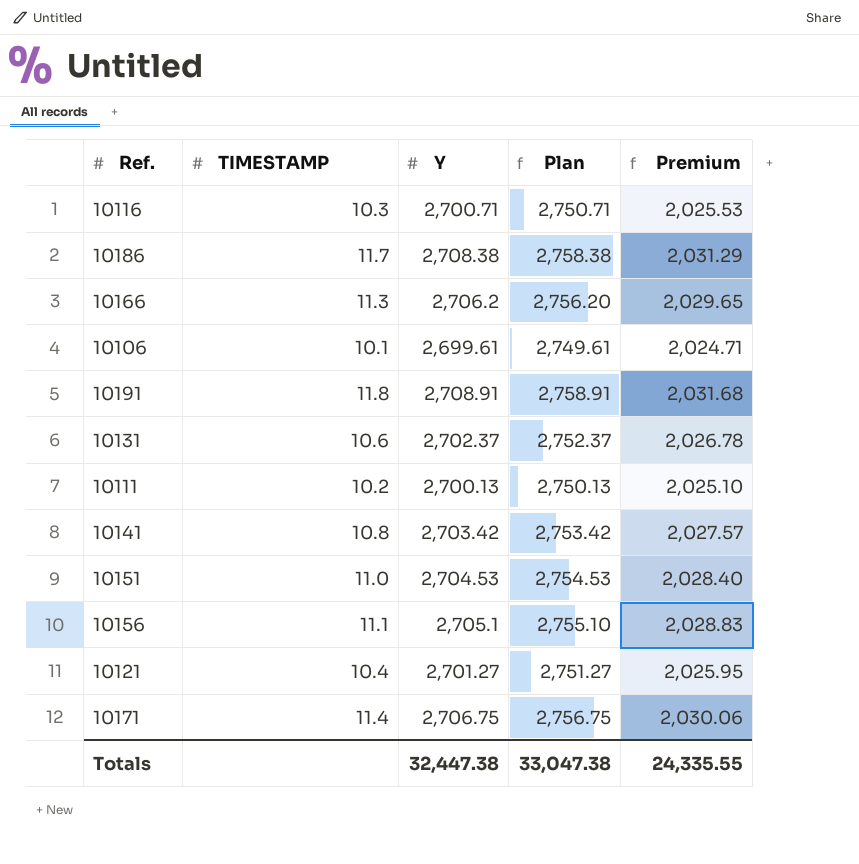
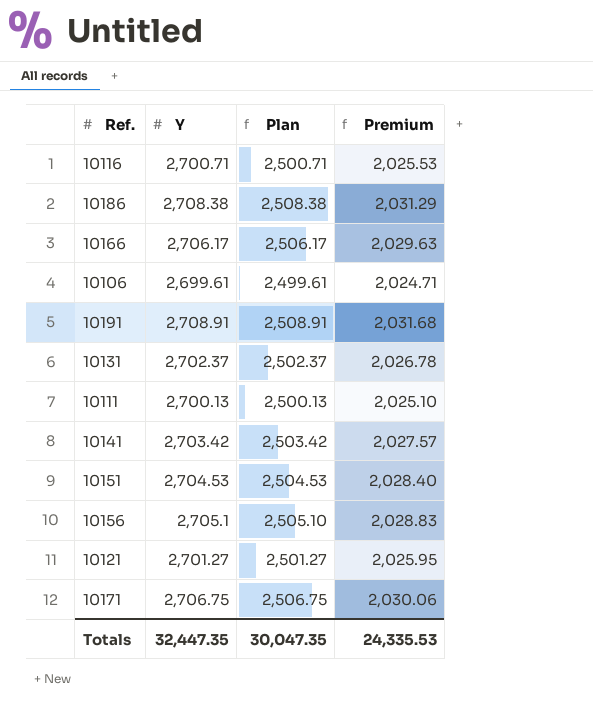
column TIMESTAMP | position: 2 -> none
column Plan | formula: [Y] + 50 -> [Y] - 200
10166 | Y: 2,706.2 -> 2,706.17
10166 | Premium: 2,029.65 -> 2,029.63
Totals | Y: 32,447.38 -> 32,447.35
Totals | Plan: 33,047.38 -> 30,047.35
Totals | Premium: 24,335.55 -> 24,335.53

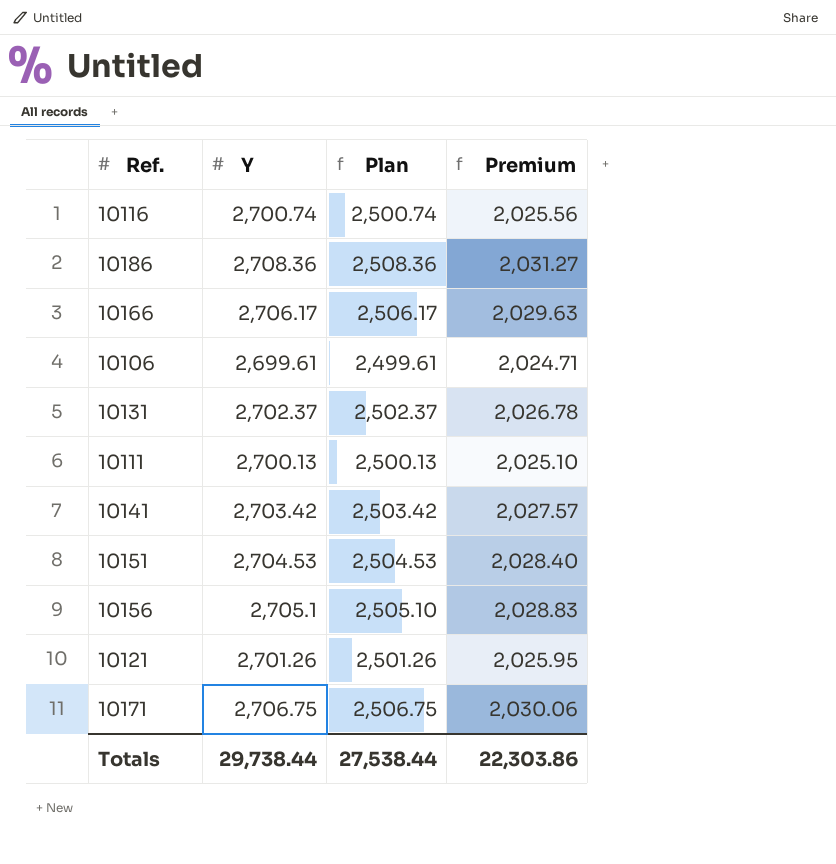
row 10191: 2,708.91 | 2,508.91 | 2,031.68 -> none
10116 | Y: 2,700.71 -> 2,700.74
10116 | Plan: 2,500.71 -> 2,500.74
10116 | Premium: 2,025.53 -> 2,025.56
10186 | Y: 2,708.38 -> 2,708.36
10186 | Plan: 2,508.38 -> 2,508.36
10186 | Premium: 2,031.29 -> 2,031.27
10121 | Y: 2,701.27 -> 2,701.26
10121 | Plan: 2,501.27 -> 2,501.26
Totals | Y: 32,447.35 -> 29,738.44
Totals | Plan: 30,047.35 -> 27,538.44
Totals | Premium: 24,335.53 -> 22,303.86

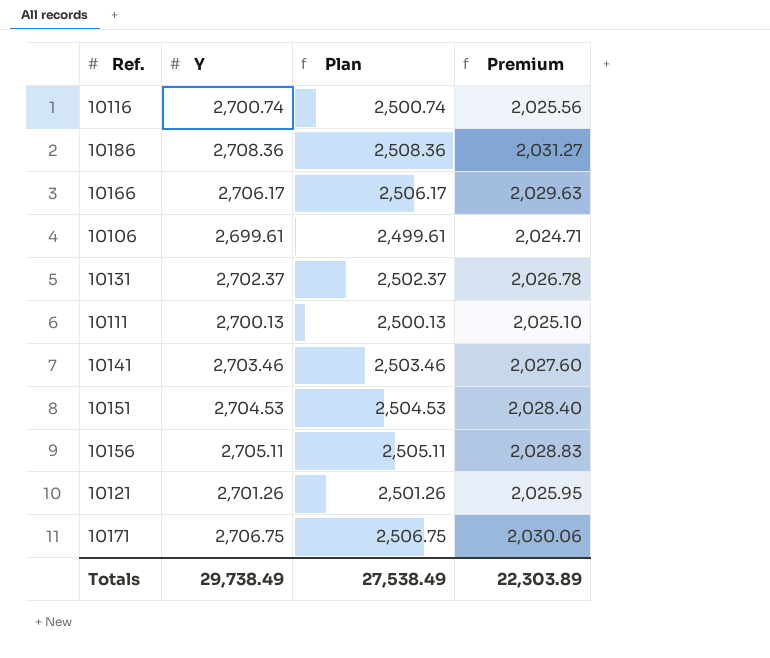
10141 | Y: 2,703.42 -> 2,703.46
10141 | Plan: 2,503.42 -> 2,503.46
10141 | Premium: 2,027.57 -> 2,027.60
10156 | Y: 2,705.1 -> 2,705.11
10156 | Plan: 2,505.10 -> 2,505.11
Totals | Y: 29,738.44 -> 29,738.49
Totals | Plan: 27,538.44 -> 27,538.49
Totals | Premium: 22,303.86 -> 22,303.89

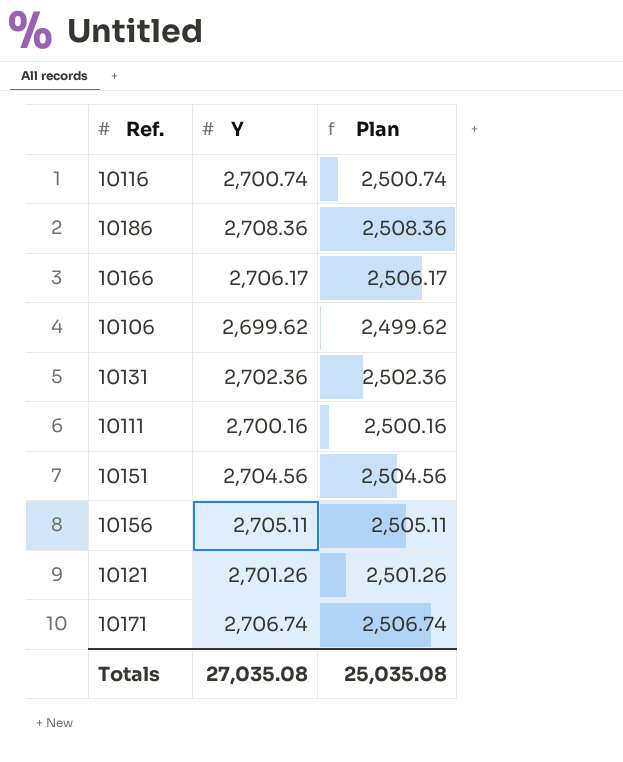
column Premium | formula: [Y] * 0.75 -> none
row 10141: 2,703.46 | 2,503.46 | 2,027.60 -> none
10106 | Y: 2,699.61 -> 2,699.62
10106 | Plan: 2,499.61 -> 2,499.62
10131 | Y: 2,702.37 -> 2,702.36
10131 | Plan: 2,502.37 -> 2,502.36
10111 | Y: 2,700.13 -> 2,700.16
10111 | Plan: 2,500.13 -> 2,500.16
10151 | Y: 2,704.53 -> 2,704.56
10151 | Plan: 2,504.53 -> 2,504.56
10171 | Y: 2,706.75 -> 2,706.74
10171 | Plan: 2,506.75 -> 2,506.74
Totals | Y: 29,738.49 -> 27,035.08
Totals | Plan: 27,538.49 -> 25,035.08

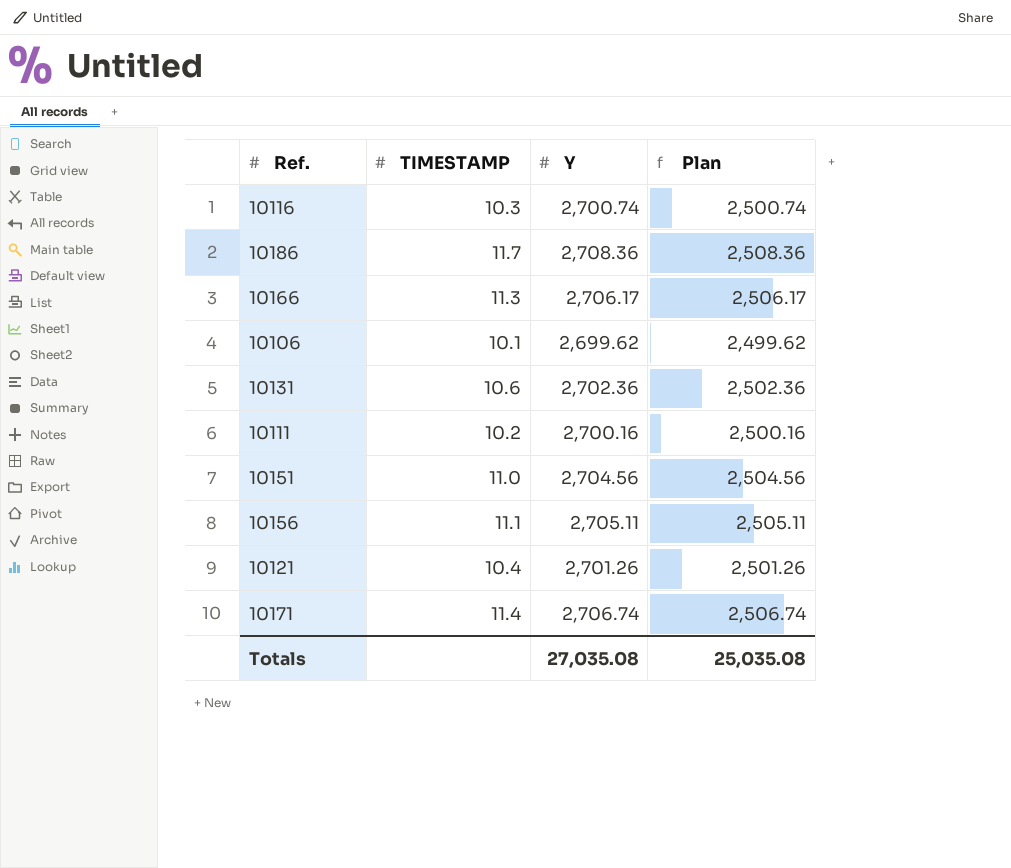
column TIMESTAMP | position: none -> 2

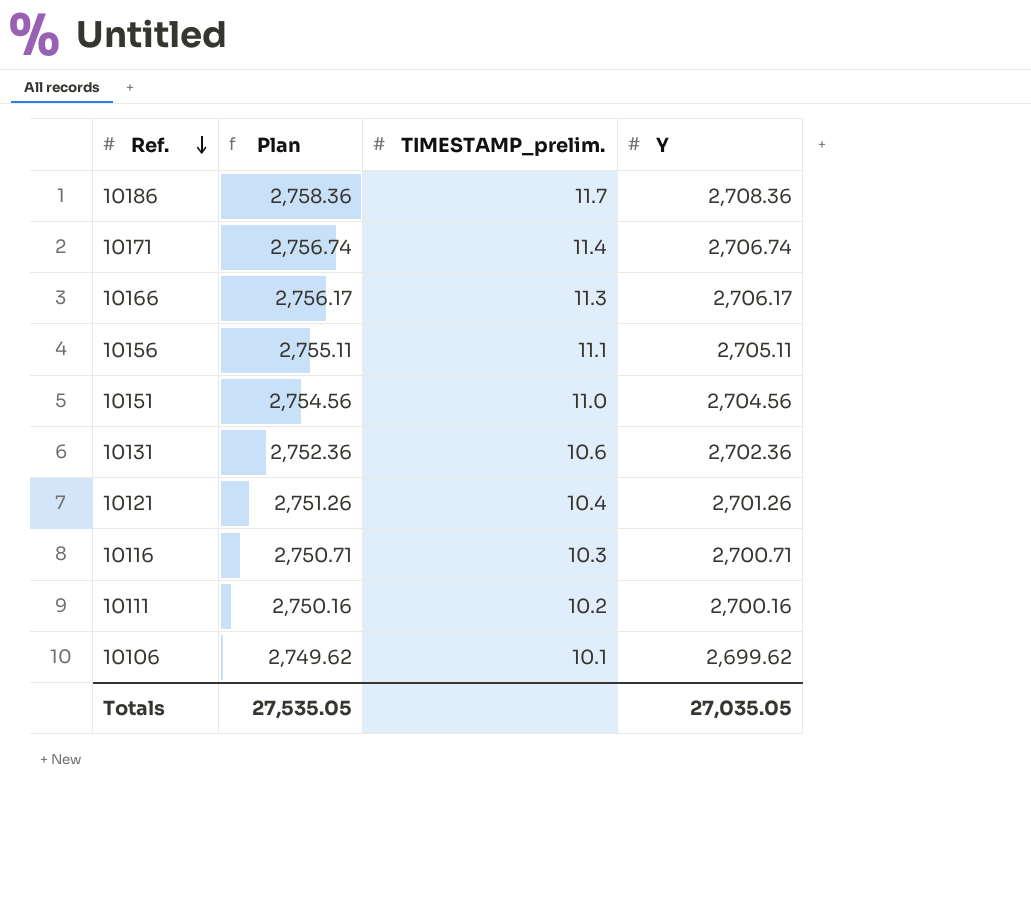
row order: none -> Ref. descending
column Plan | formula: [Y] - 200 -> [Y] + 50
column Plan | position: 4 -> 2
column name: TIMESTAMP -> TIMESTAMP_prelim.
10116 | Y: 2,700.74 -> 2,700.71
Totals | Plan: 25,035.08 -> 27,535.05
Totals | Y: 27,035.08 -> 27,035.05

